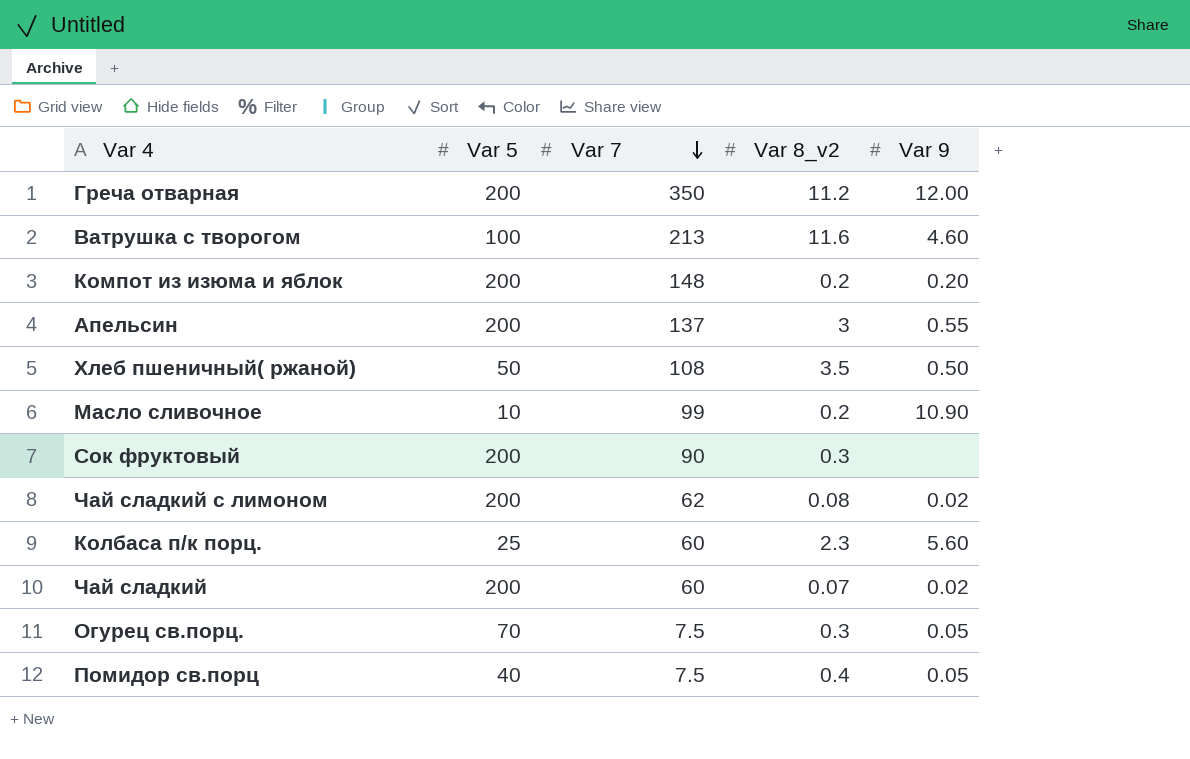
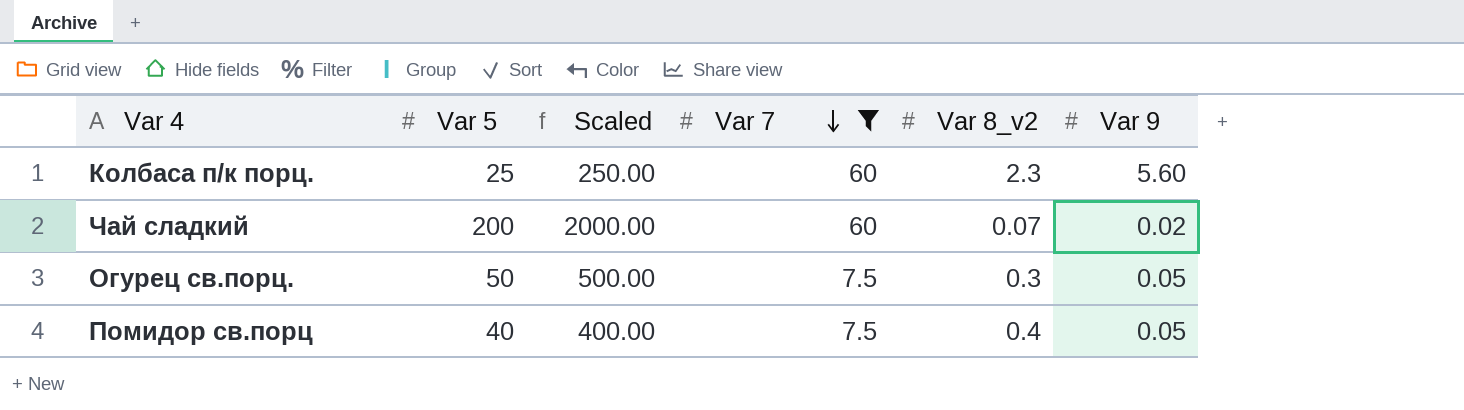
filter: none -> Var 7 <= 60
column Scaled | formula: none -> [Var 5] * 10
Огурец св.порц. | Var 5: 70 -> 50

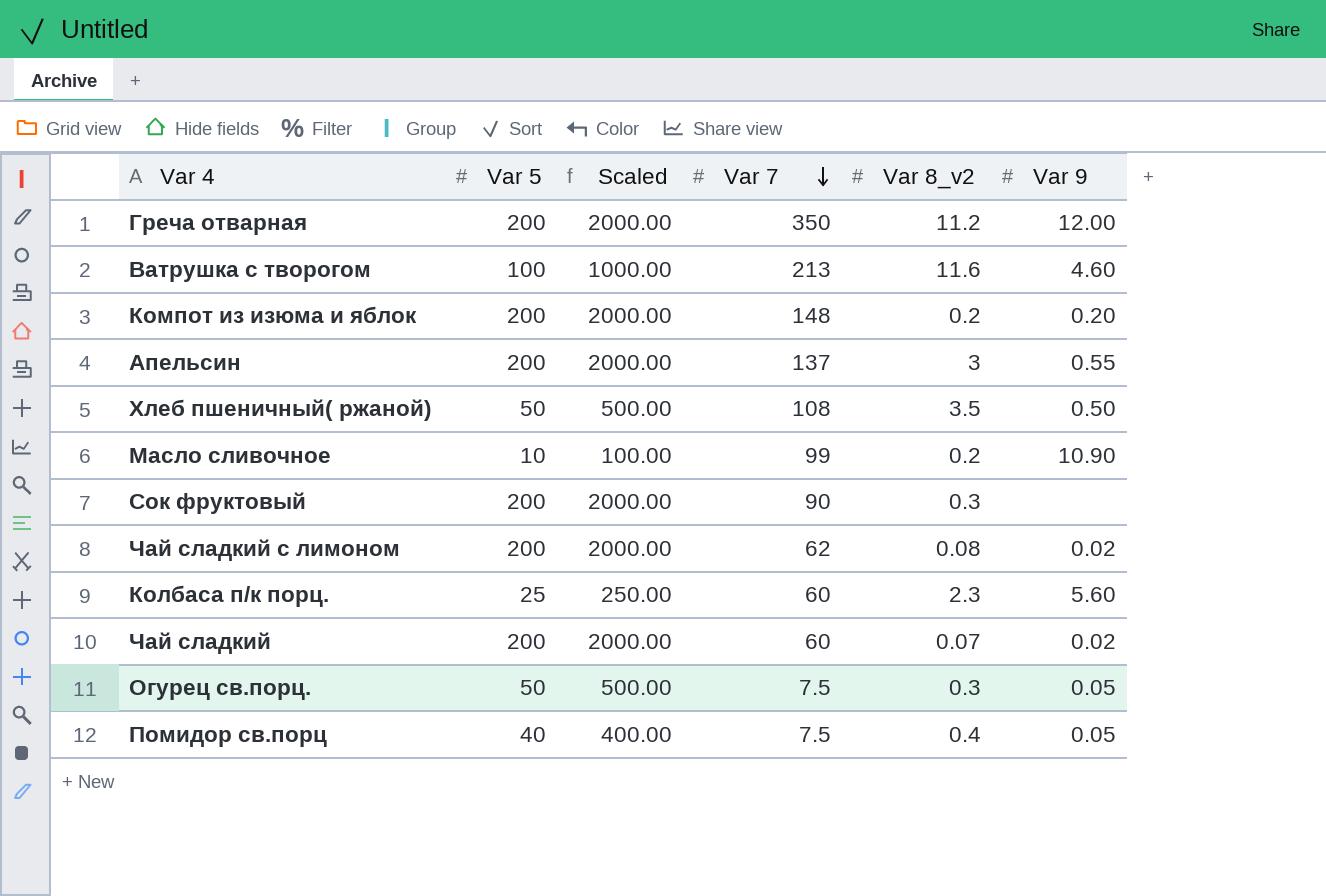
filter: Var 7 <= 60 -> none

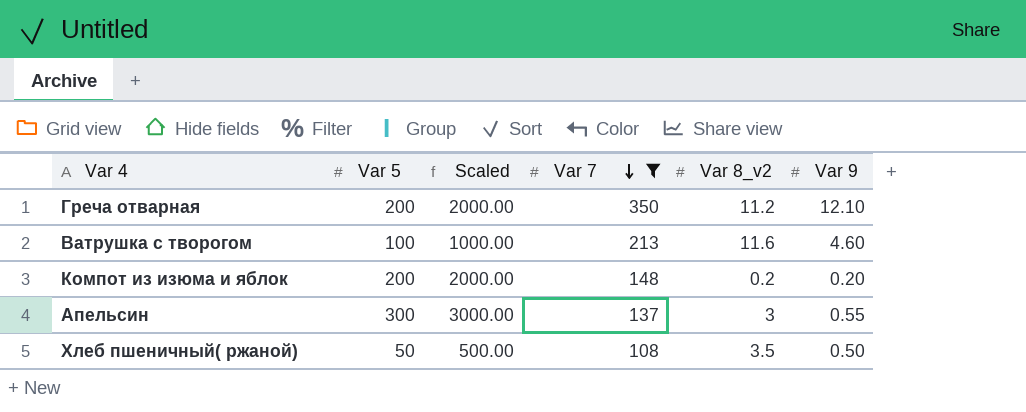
filter: none -> Var 7 >= 108
Греча отварная | Var 9: 12.00 -> 12.10
Апельсин | Var 5: 200 -> 300
Апельсин | Scaled: 2000.00 -> 3000.00

